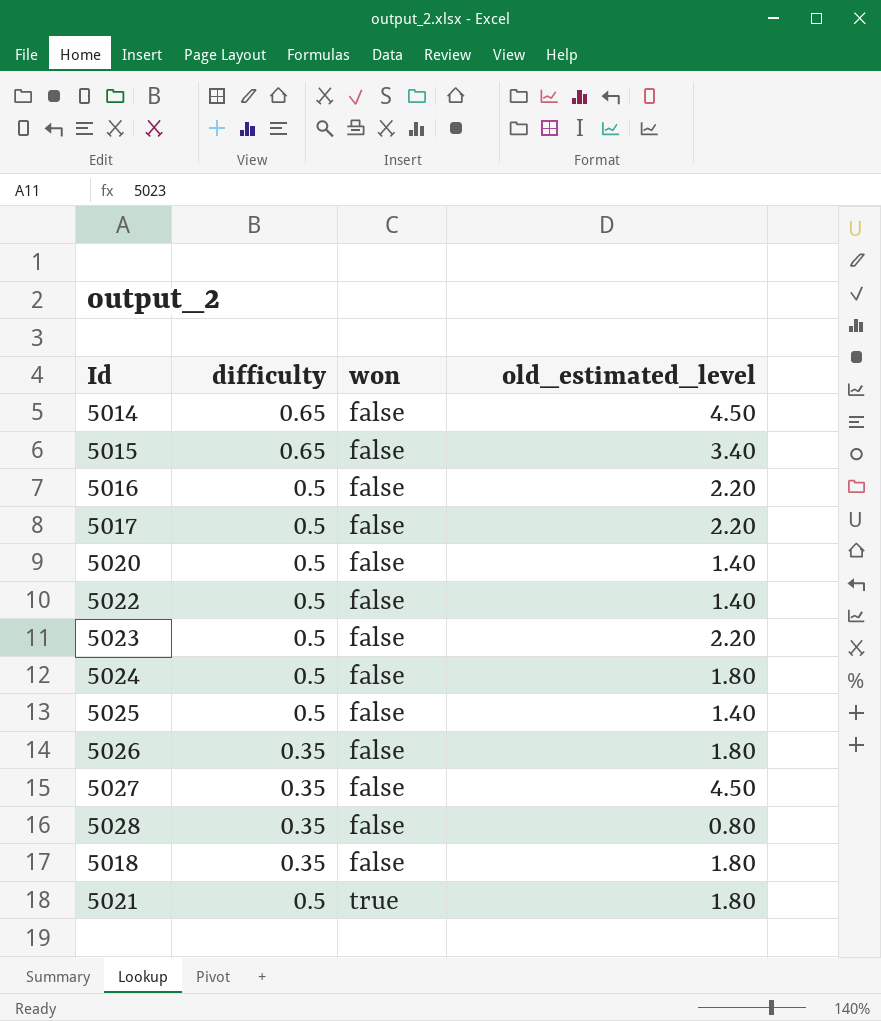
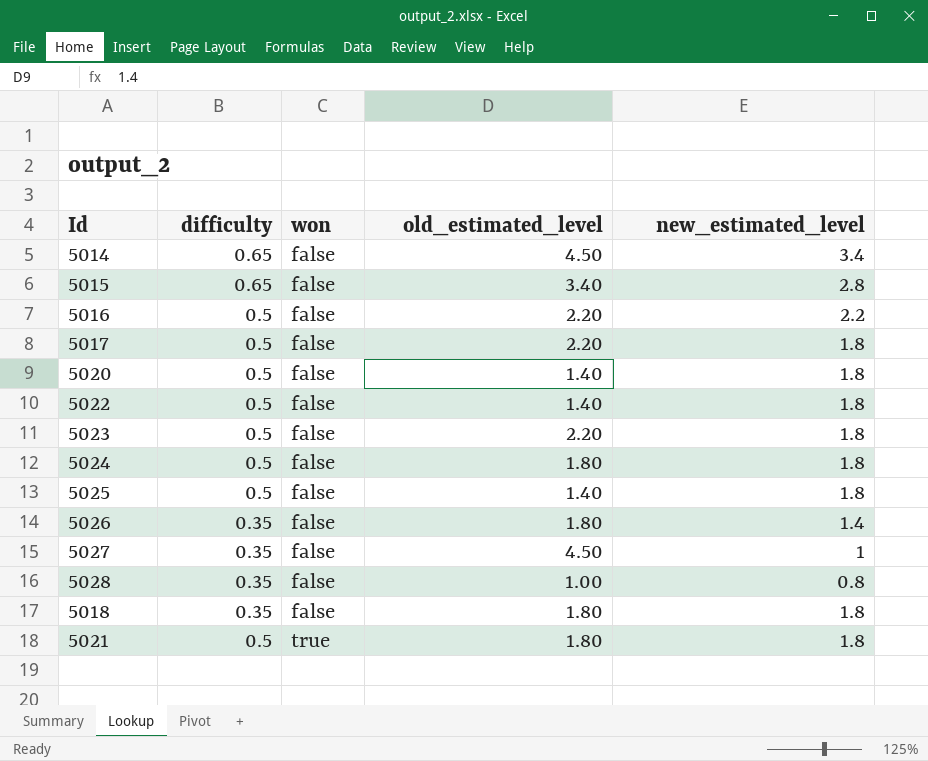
column new_estimated_level | position: none -> 5
5028 | old_estimated_level: 0.80 -> 1.00

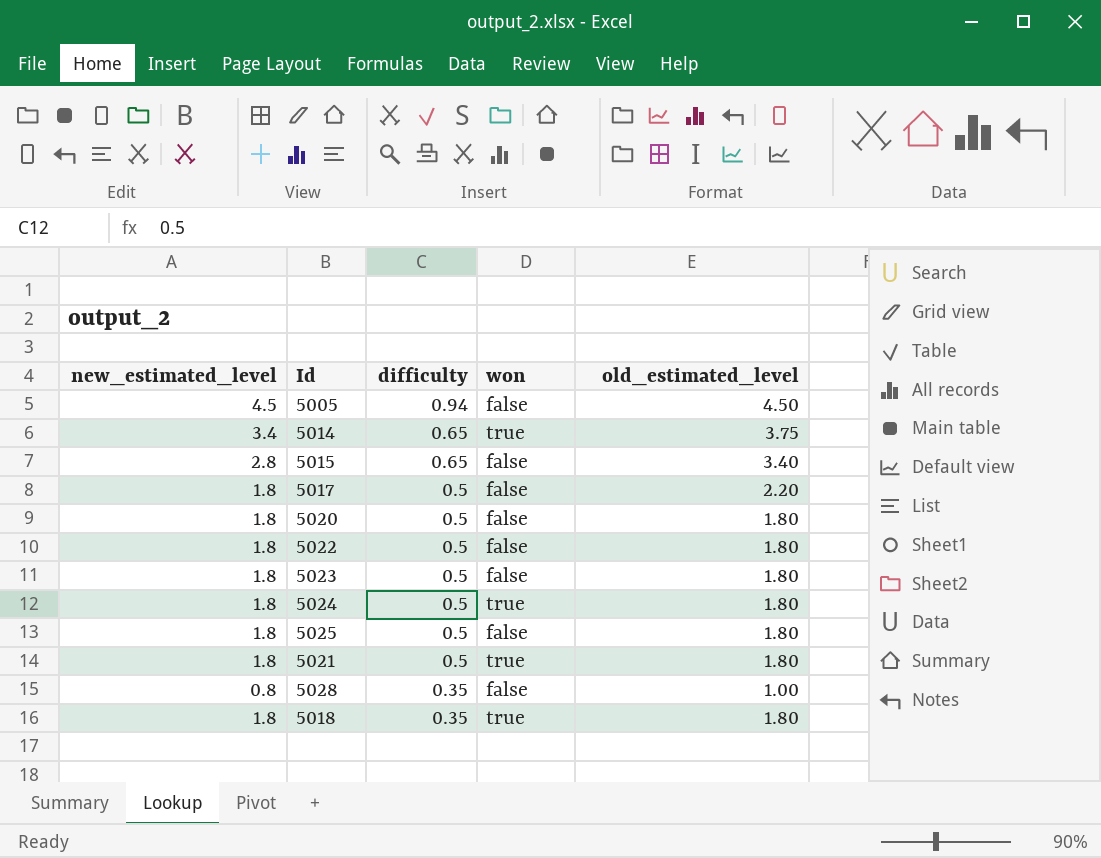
row order: won ascending -> difficulty descending
column new_estimated_level | position: 5 -> 1
row 5016: 0.5 | false | 2.20 | 2.2 -> none
row 5026: 0.35 | false | 1.80 | 1.4 -> none
row 5027: 0.35 | false | 4.50 | 1 -> none
row 5005: none -> 4.5 | 0.94 | false | 4.50
5014 | won: false -> true
5014 | old_estimated_level: 4.50 -> 3.75
5020 | old_estimated_level: 1.40 -> 1.80
5022 | old_estimated_level: 1.40 -> 1.80
5023 | old_estimated_level: 2.20 -> 1.80
5024 | won: false -> true
5025 | old_estimated_level: 1.40 -> 1.80
5018 | won: false -> true

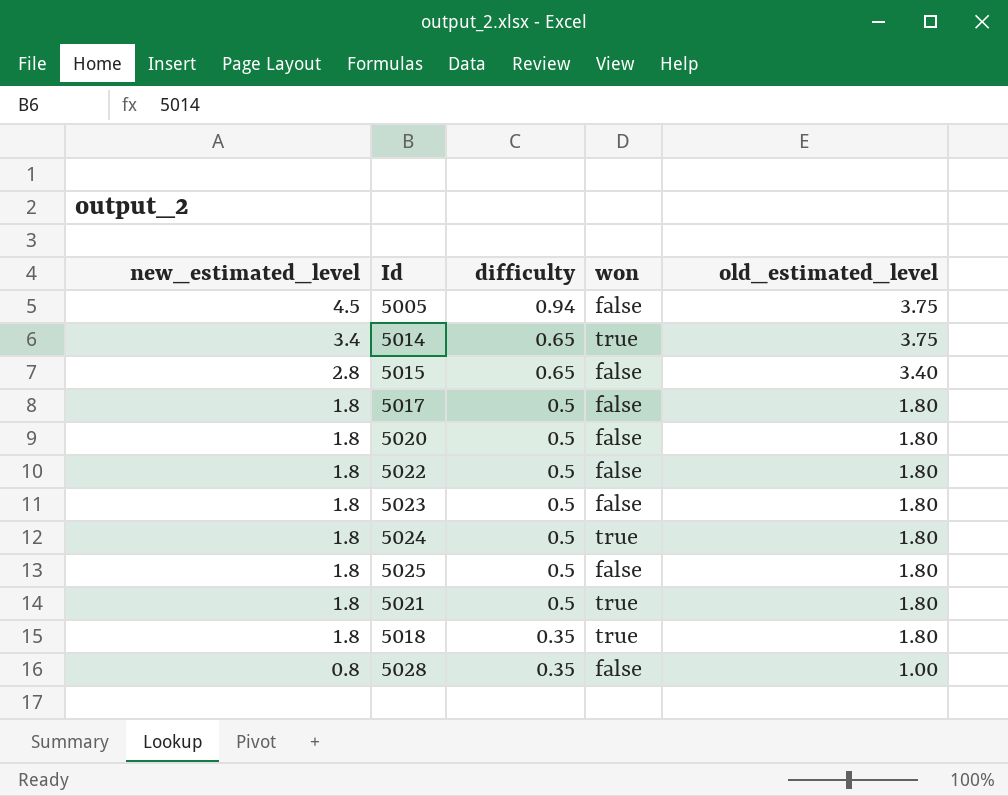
row order: difficulty descending -> new_estimated_level descending
5005 | old_estimated_level: 4.50 -> 3.75
5017 | old_estimated_level: 2.20 -> 1.80

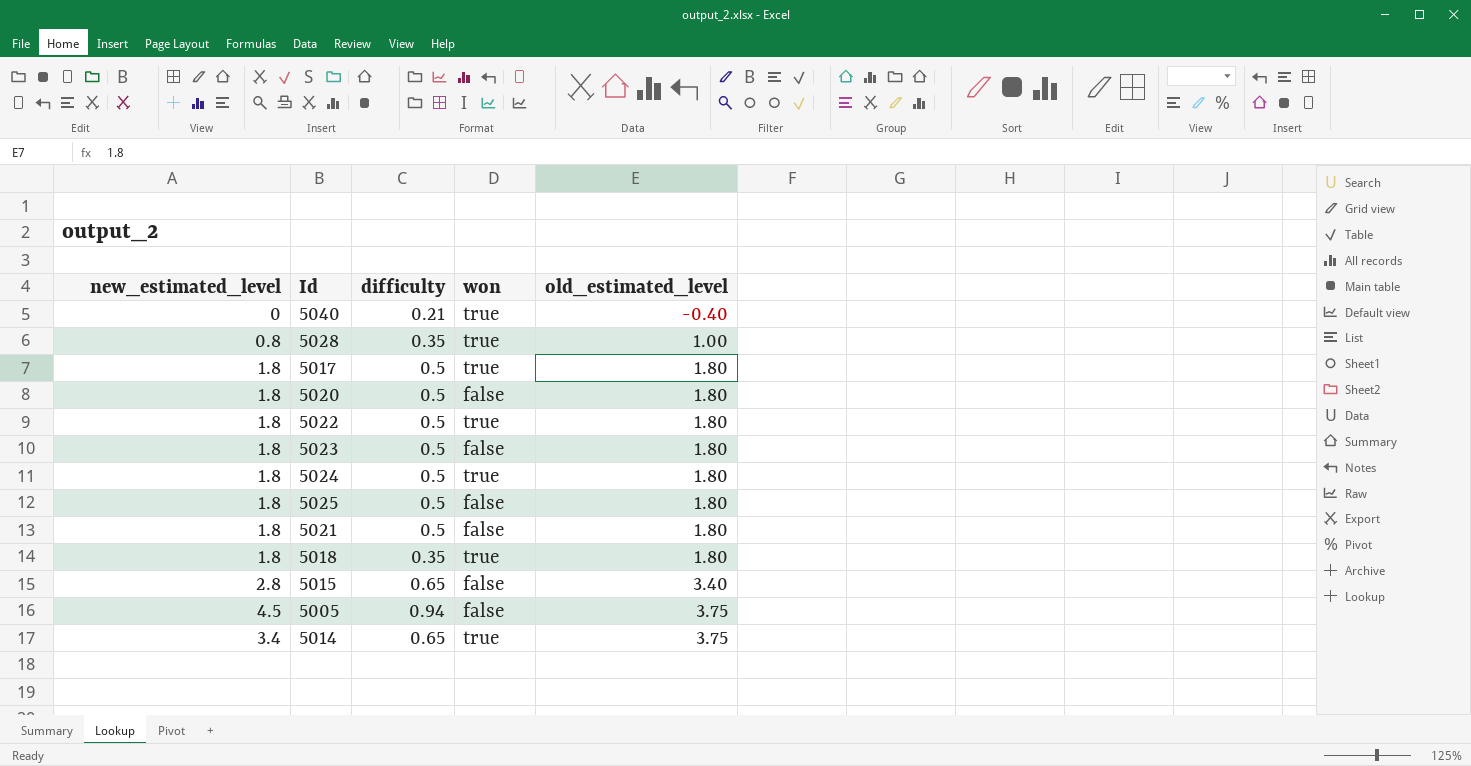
row order: new_estimated_level descending -> old_estimated_level ascending
row 5040: none -> 0 | 0.21 | true | -0.40
5028 | won: false -> true
5017 | won: false -> true
5022 | won: false -> true
5021 | won: true -> false

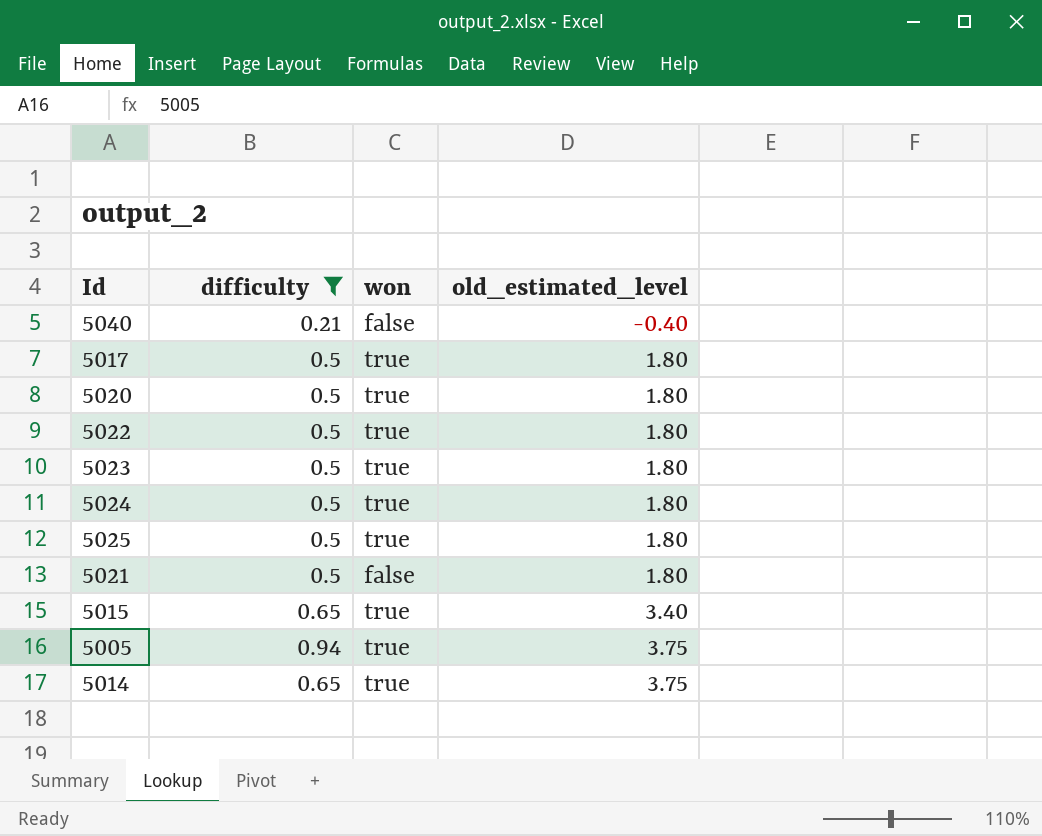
filter: none -> difficulty != 0.35
column new_estimated_level | position: 1 -> none
5040 | won: true -> false
5020 | won: false -> true
5023 | won: false -> true
5025 | won: false -> true
5015 | won: false -> true
5005 | won: false -> true

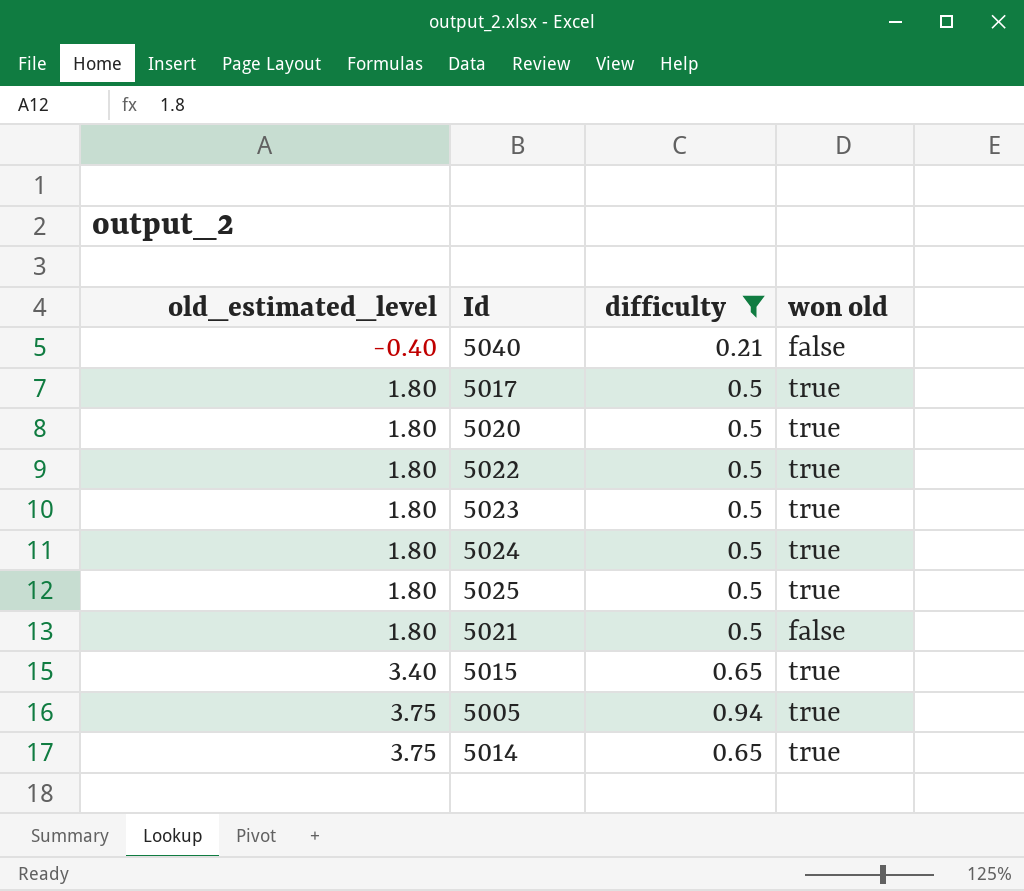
column old_estimated_level | position: 4 -> 1
column name: won -> won old

